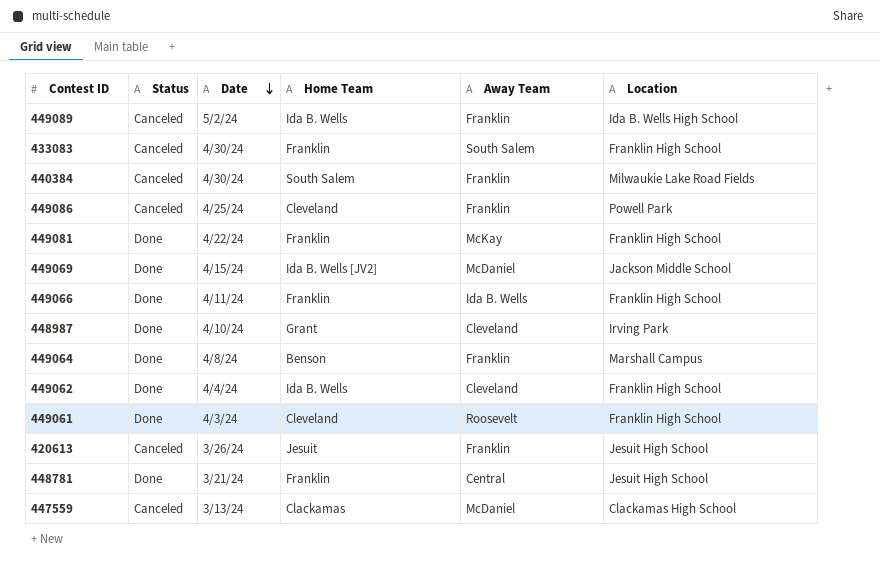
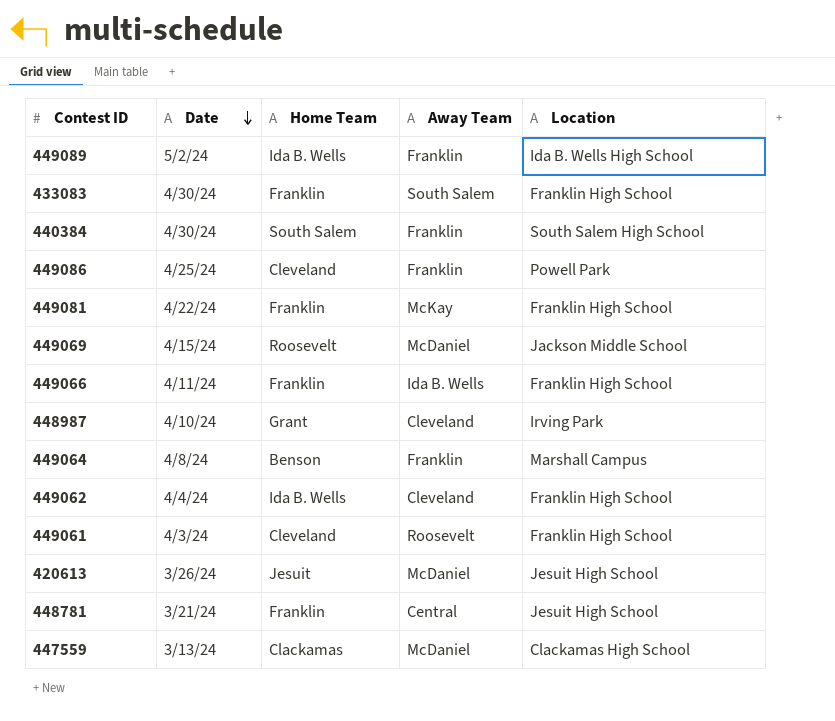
column Status | position: 2 -> none
440384 | Location: Milwaukie Lake Road Fields -> South Salem High School
449069 | Home Team: Ida B. Wells [JV2] -> Roosevelt
420613 | Away Team: Franklin -> McDaniel

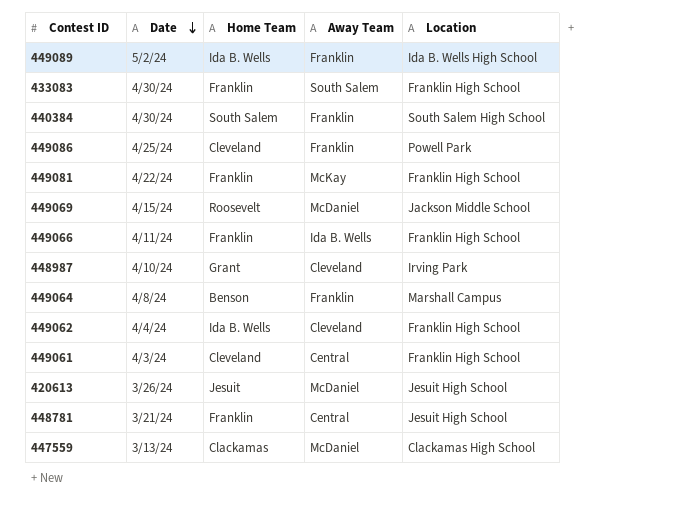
449061 | Away Team: Roosevelt -> Central

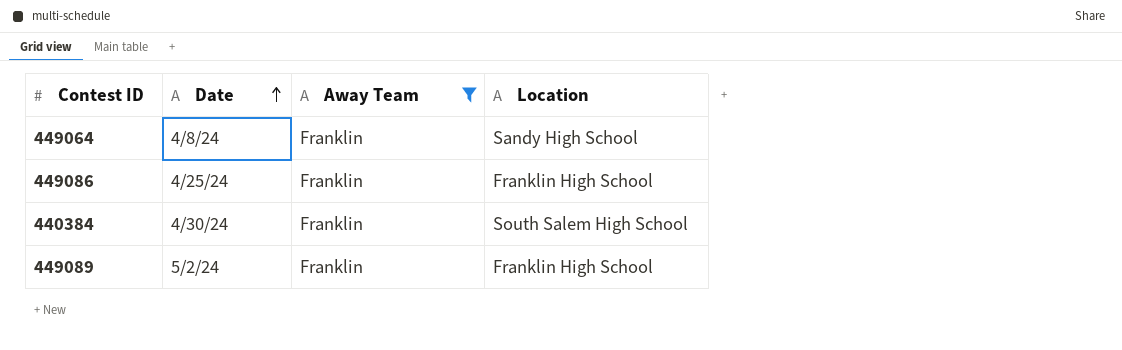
filter: none -> Away Team = Franklin
row order: Date descending -> Date ascending
column Home Team | position: 3 -> none
449064 | Location: Marshall Campus -> Sandy High School
449086 | Location: Powell Park -> Franklin High School
449089 | Location: Ida B. Wells High School -> Franklin High School

